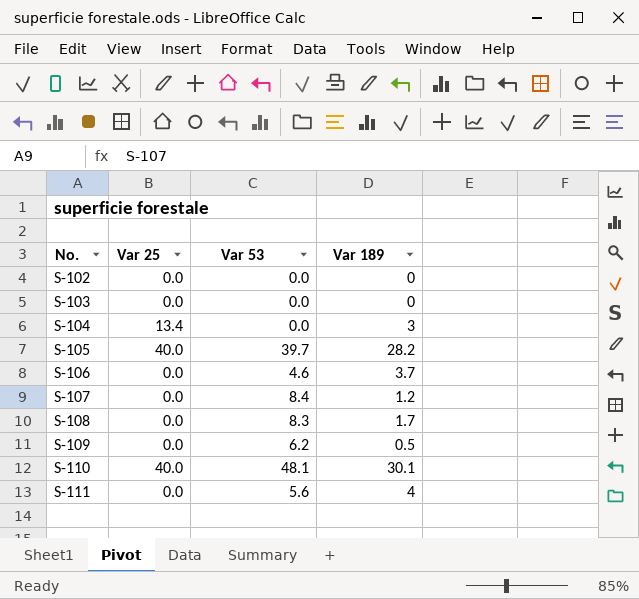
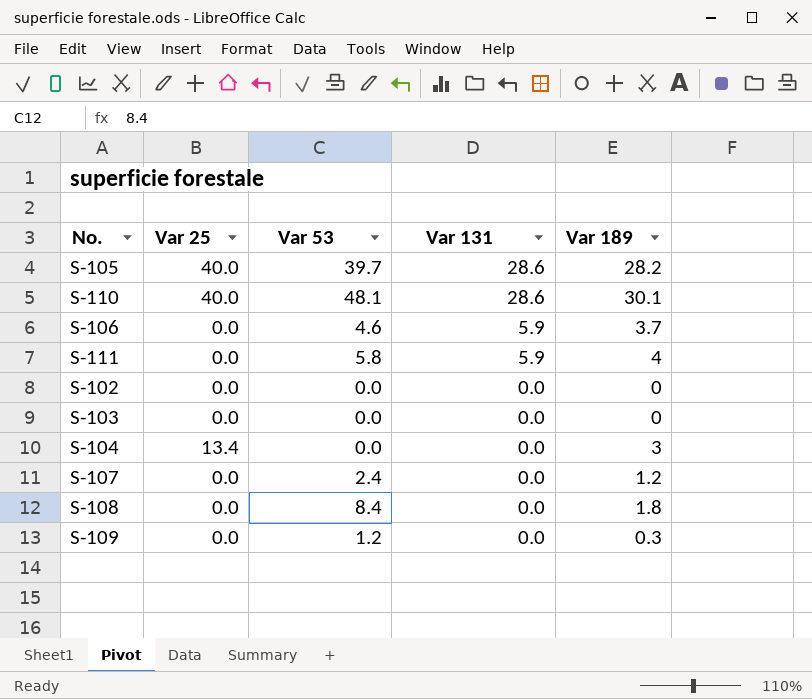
row order: No. ascending -> Var 131 descending
column Var 131 | position: none -> 4
S-111 | Var 53: 5.6 -> 5.8
S-107 | Var 53: 8.4 -> 2.4
S-108 | Var 53: 8.3 -> 8.4
S-108 | Var 189: 1.7 -> 1.8
S-109 | Var 53: 6.2 -> 1.2
S-109 | Var 189: 0.5 -> 0.3

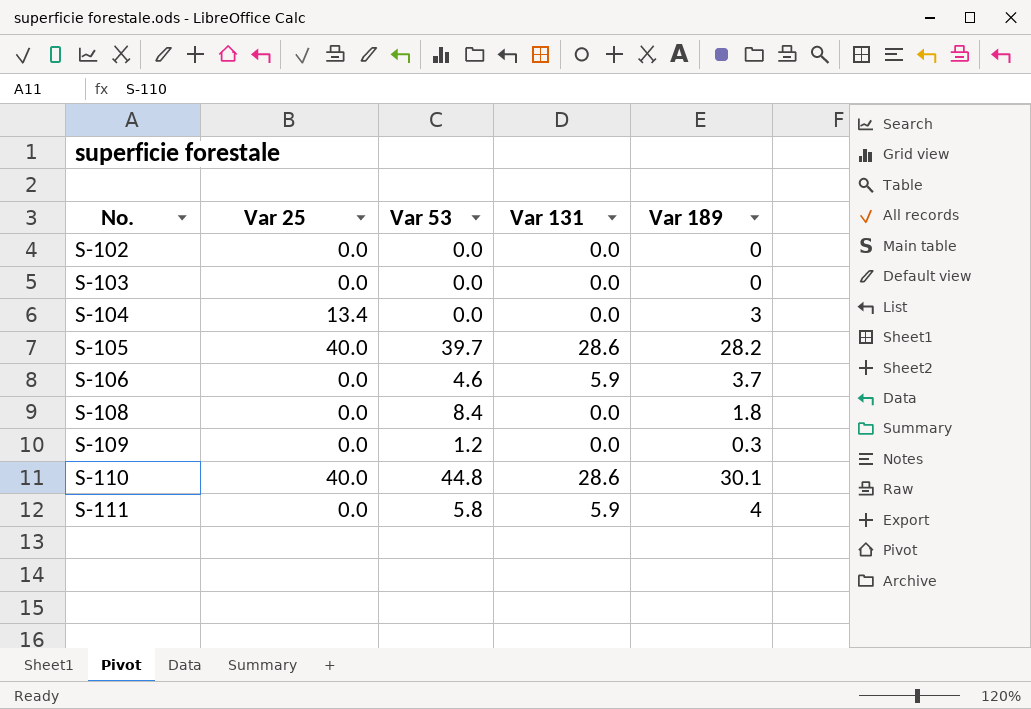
row order: Var 131 descending -> No. ascending
row S-107: 0.0 | 2.4 | 0.0 | 1.2 -> none
S-110 | Var 53: 48.1 -> 44.8

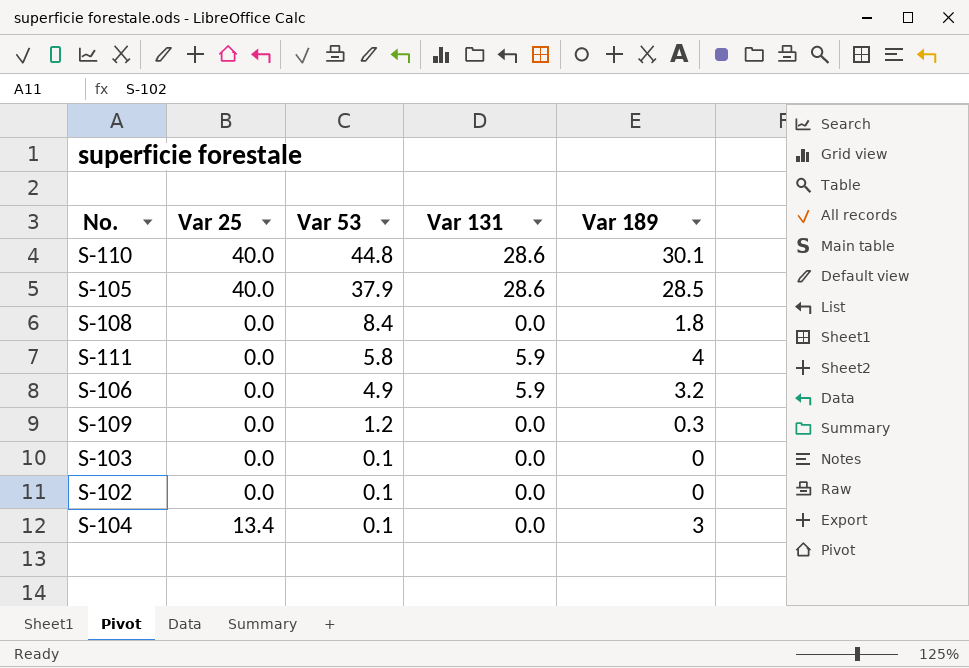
row order: No. ascending -> Var 53 descending
S-105 | Var 53: 39.7 -> 37.9
S-105 | Var 189: 28.2 -> 28.5
S-106 | Var 53: 4.6 -> 4.9
S-106 | Var 189: 3.7 -> 3.2
S-103 | Var 53: 0.0 -> 0.1
S-102 | Var 53: 0.0 -> 0.1
S-104 | Var 53: 0.0 -> 0.1

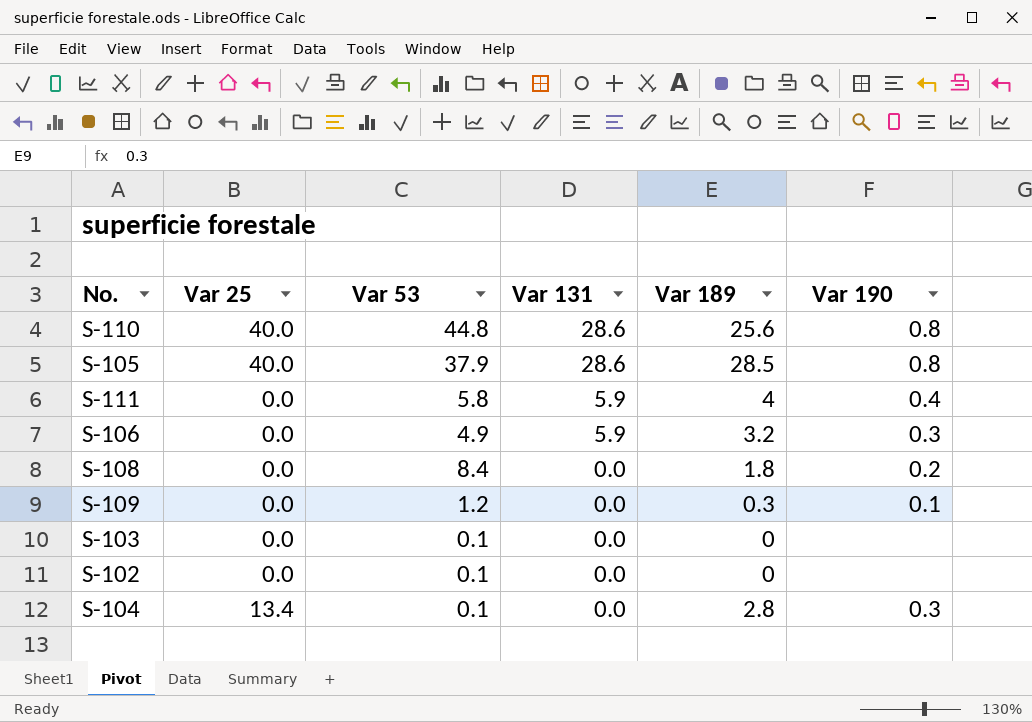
row order: Var 53 descending -> Var 131 descending
column Var 190 | position: none -> 6
S-110 | Var 189: 30.1 -> 25.6
S-104 | Var 189: 3 -> 2.8

